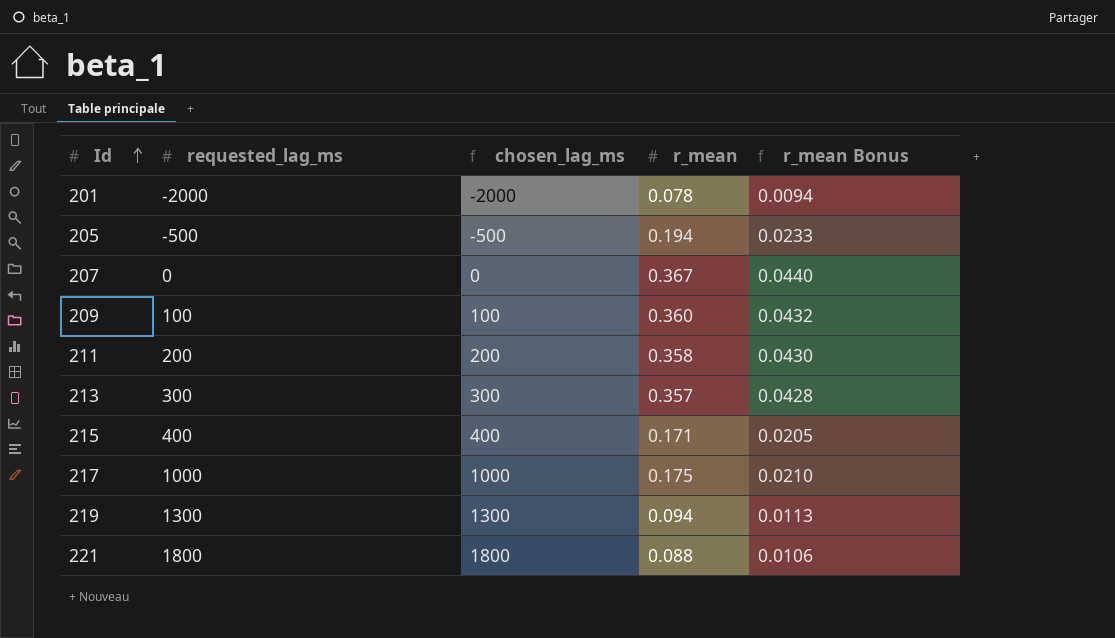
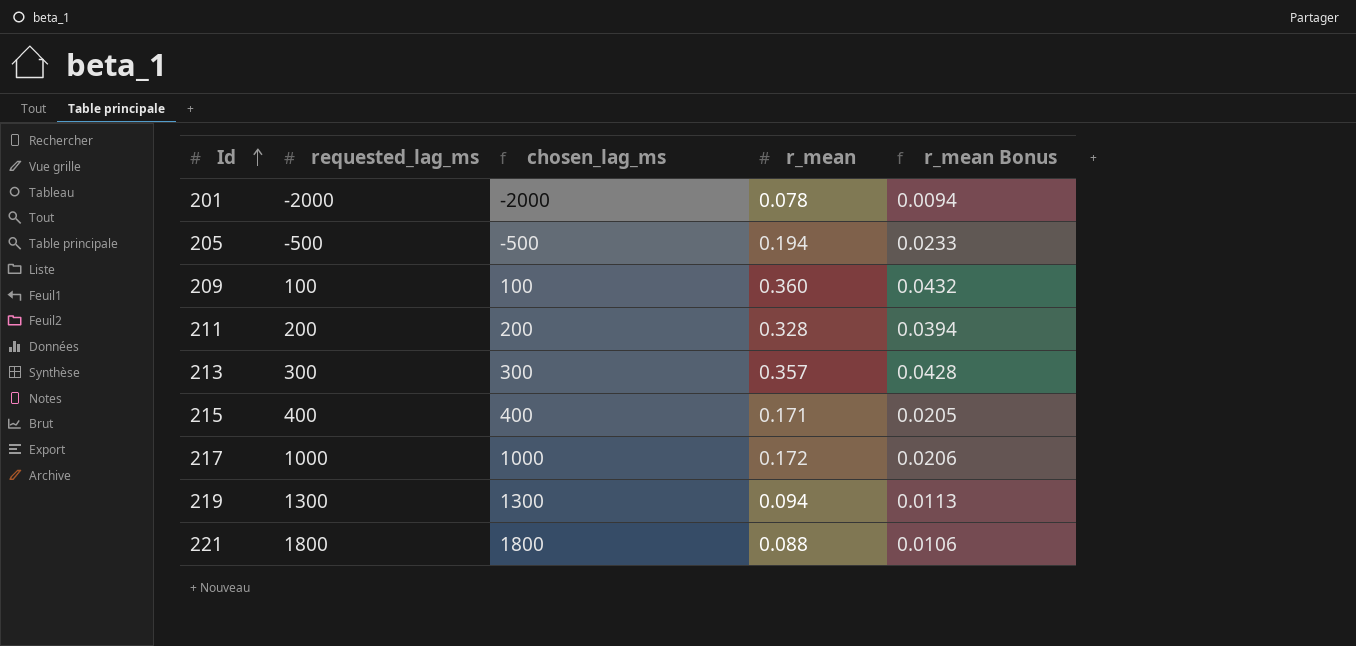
row 207: 0 | 0 | 0.367 | 0.0440 -> none
211 | r_mean: 0.358 -> 0.328
211 | r_mean Bonus: 0.0430 -> 0.0394
217 | r_mean: 0.175 -> 0.172
217 | r_mean Bonus: 0.0210 -> 0.0206

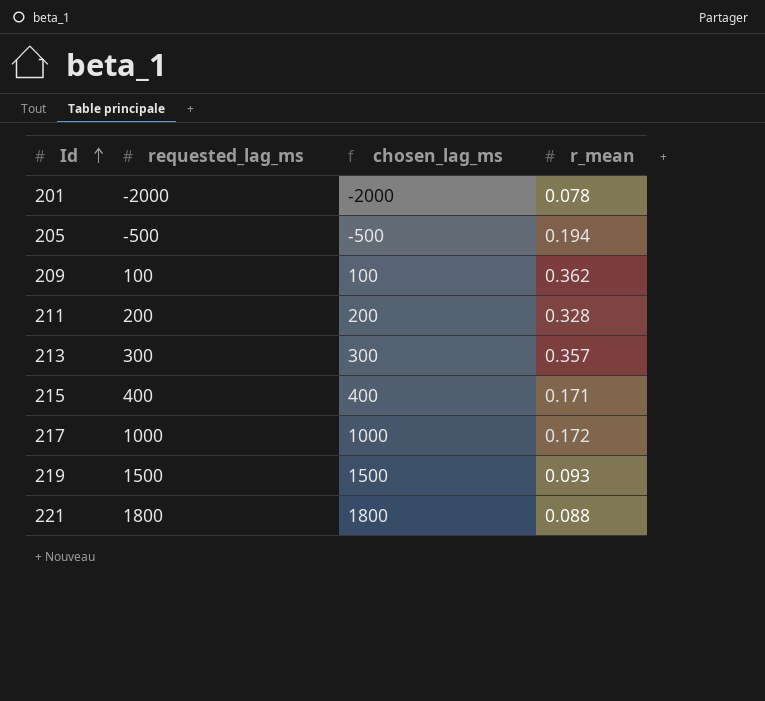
column r_mean Bonus | formula: [r_mean] * 0.12 -> none
209 | r_mean: 0.360 -> 0.362
219 | requested_lag_ms: 1300 -> 1500
219 | chosen_lag_ms: 1300 -> 1500
219 | r_mean: 0.094 -> 0.093

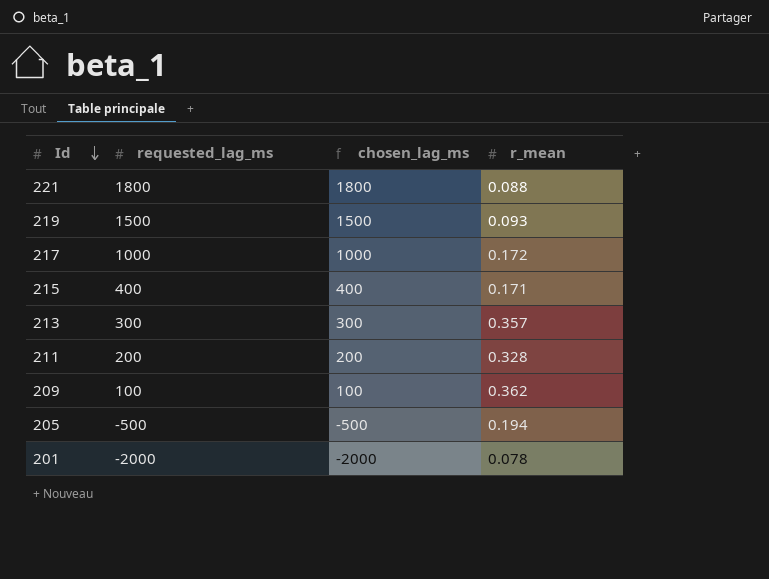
row order: Id ascending -> Id descending

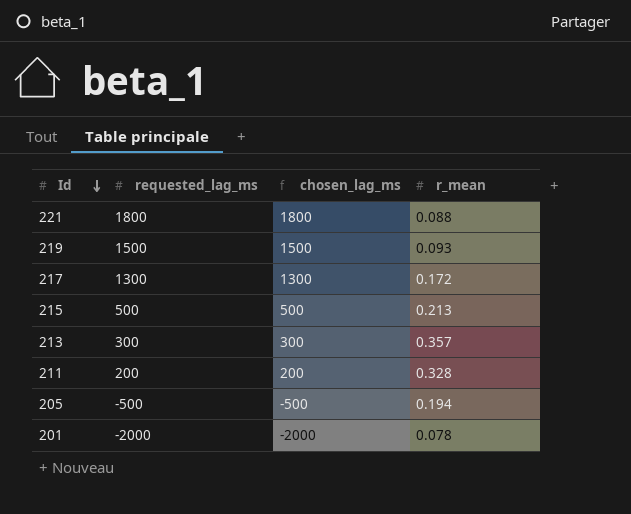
row 209: 100 | 100 | 0.362 -> none
217 | requested_lag_ms: 1000 -> 1300
217 | chosen_lag_ms: 1000 -> 1300
215 | requested_lag_ms: 400 -> 500
215 | chosen_lag_ms: 400 -> 500
215 | r_mean: 0.171 -> 0.213

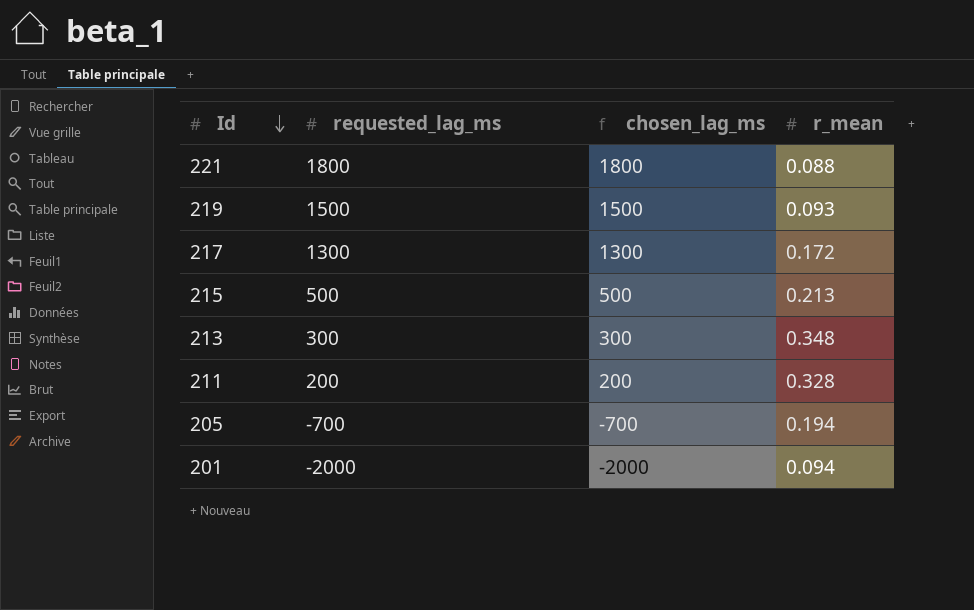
213 | r_mean: 0.357 -> 0.348
205 | requested_lag_ms: -500 -> -700
205 | chosen_lag_ms: -500 -> -700
201 | r_mean: 0.078 -> 0.094

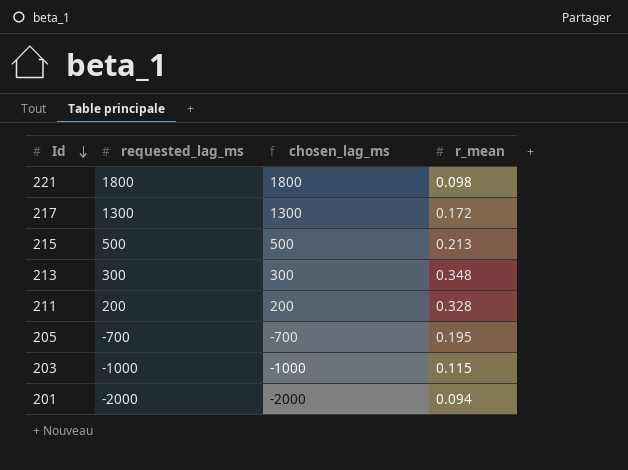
row 219: 1500 | 1500 | 0.093 -> none
221 | r_mean: 0.088 -> 0.098
205 | r_mean: 0.194 -> 0.195
row 203: none -> -1000 | -1000 | 0.115

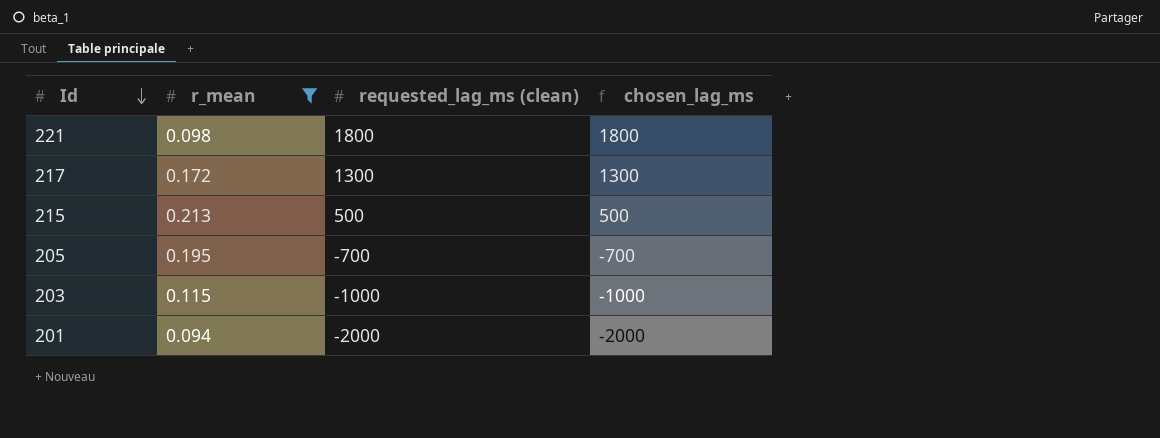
filter: none -> r_mean <= 0.213
column r_mean | position: 4 -> 2
column name: requested_lag_ms -> requested_lag_ms (clean)

